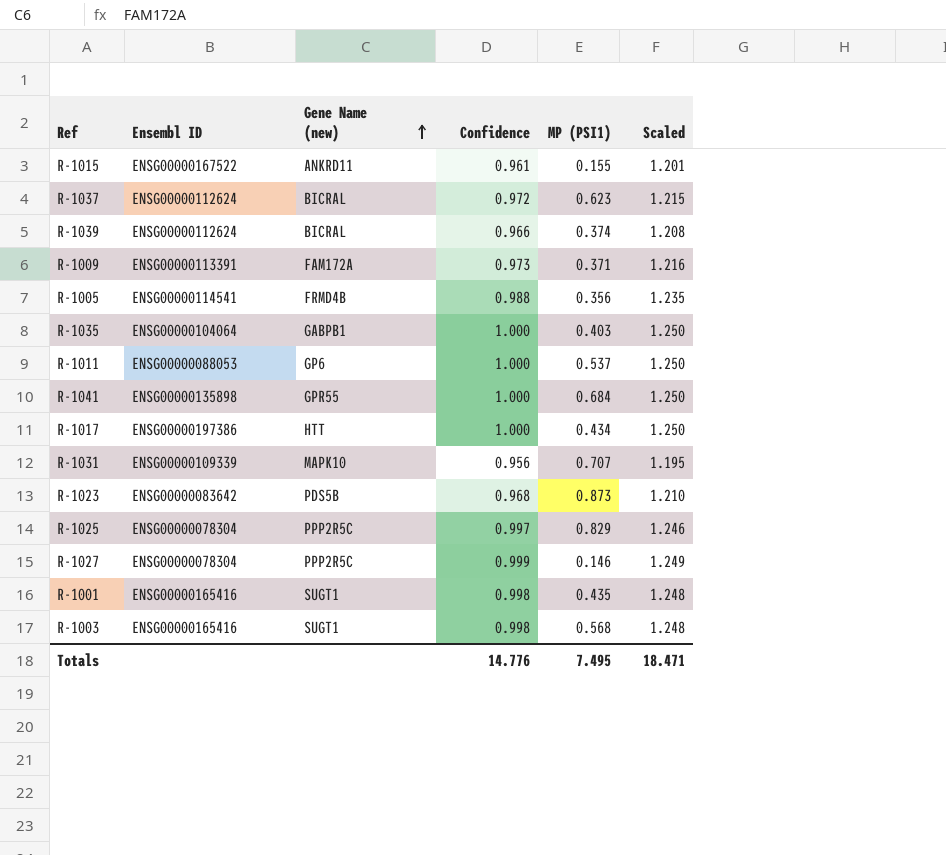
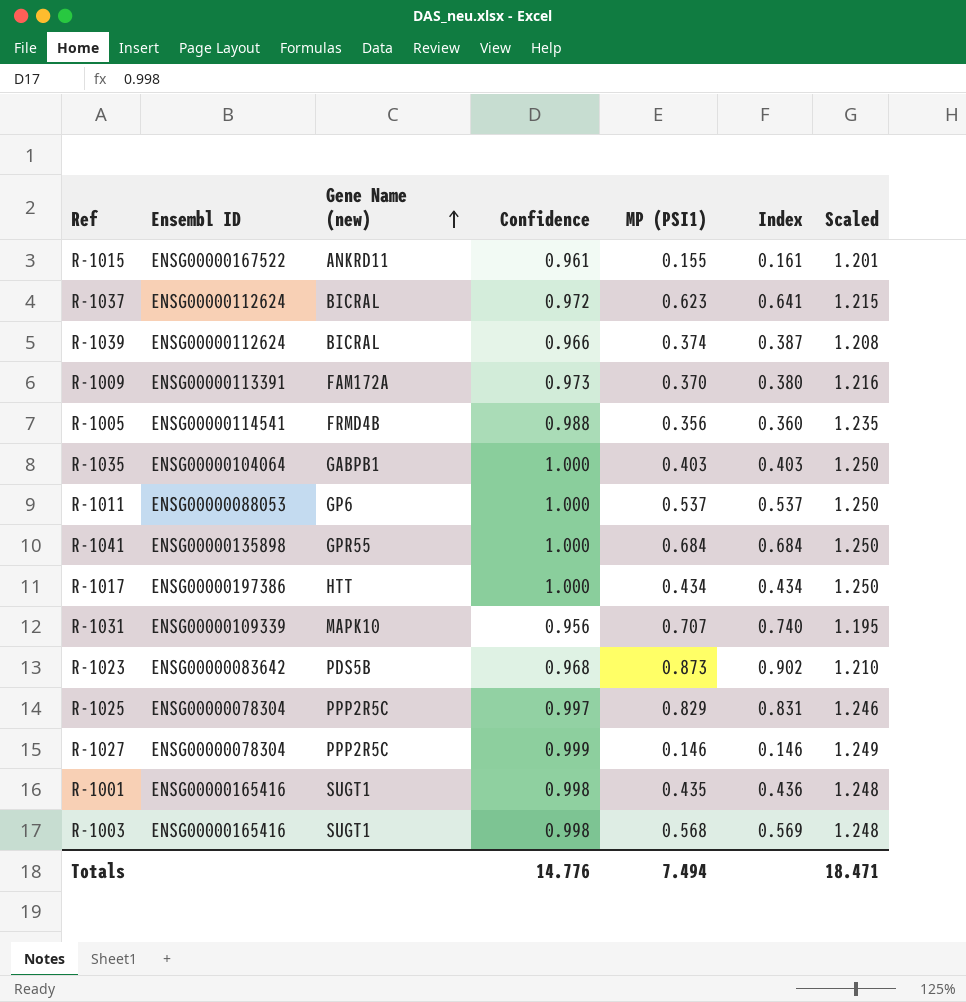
column Index | formula: none -> [MP (PSI1)] / [Confidence]
R-1009 | MP (PSI1): 0.371 -> 0.370
Totals | MP (PSI1): 7.495 -> 7.494

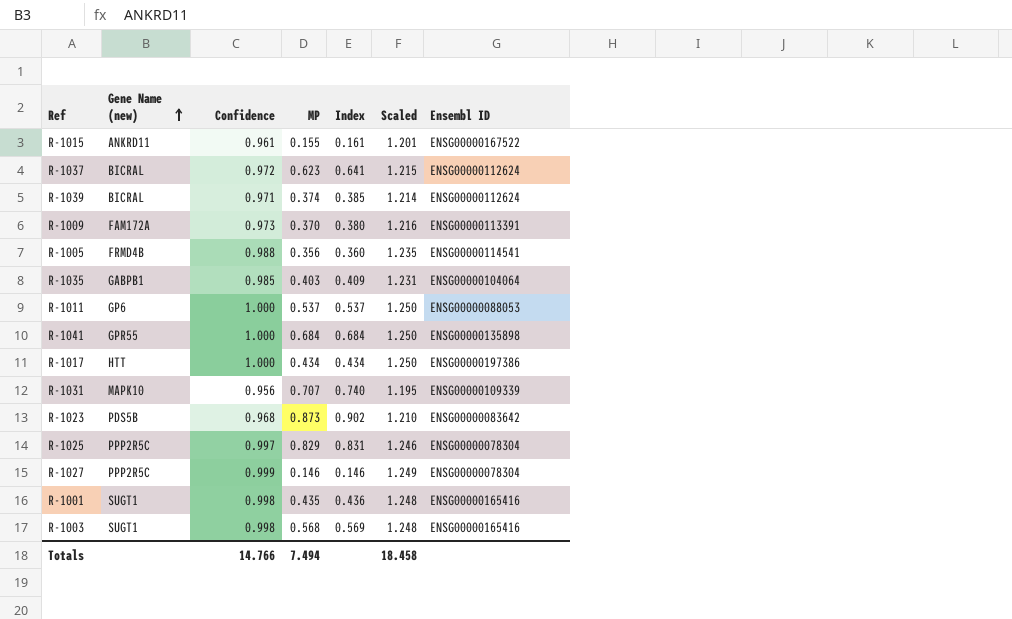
column name: MP (PSI1) -> MP
column Ensembl ID | position: 2 -> 7
R-1039 | Confidence: 0.966 -> 0.971
R-1039 | Index: 0.387 -> 0.385
R-1039 | Scaled: 1.208 -> 1.214
R-1035 | Confidence: 1.000 -> 0.985
R-1035 | Index: 0.403 -> 0.409
R-1035 | Scaled: 1.250 -> 1.231
Totals | Confidence: 14.776 -> 14.766
Totals | Scaled: 18.471 -> 18.458

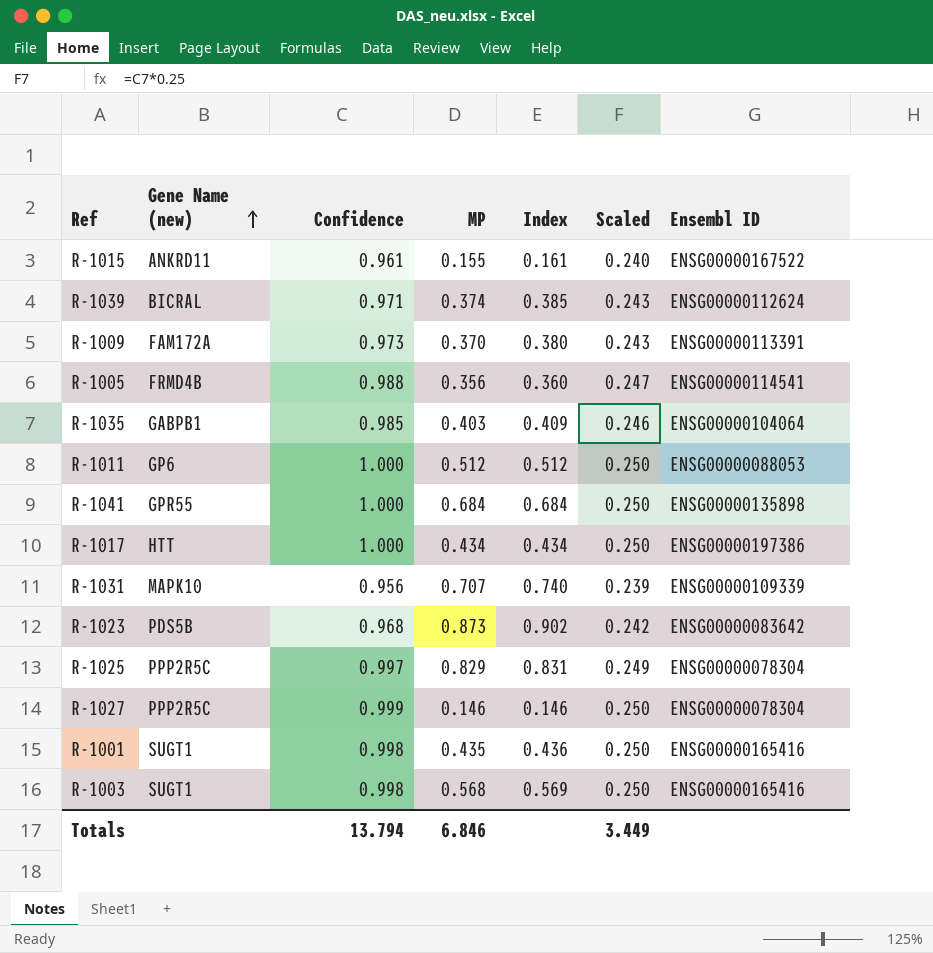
column Scaled | formula: [Confidence] * 1.25 -> [Confidence] * 0.25
row R-1037: BICRAL | 0.972 | 0.623 | 0.641 | 1.215 | ENSG00000112624 -> none
R-1011 | MP: 0.537 -> 0.512
R-1011 | Index: 0.537 -> 0.512
Totals | Confidence: 14.766 -> 13.794
Totals | MP: 7.494 -> 6.846
Totals | Scaled: 18.458 -> 3.449

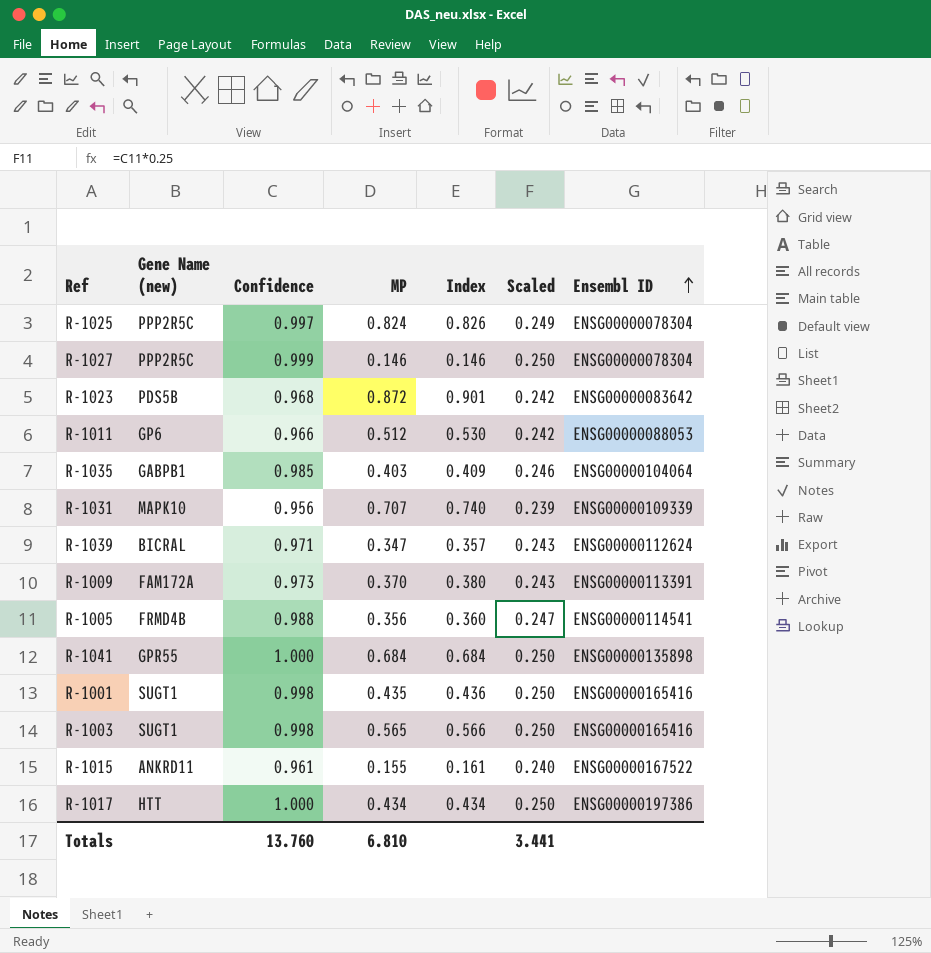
row order: Gene Name (new) ascending -> Ensembl ID ascending
R-1025 | MP: 0.829 -> 0.824
R-1025 | Index: 0.831 -> 0.826
R-1023 | MP: 0.873 -> 0.872
R-1023 | Index: 0.902 -> 0.901
R-1011 | Confidence: 1.000 -> 0.966
R-1011 | Index: 0.512 -> 0.530
R-1011 | Scaled: 0.250 -> 0.242
R-1039 | MP: 0.374 -> 0.347
R-1039 | Index: 0.385 -> 0.357
R-1003 | MP: 0.568 -> 0.565
R-1003 | Index: 0.569 -> 0.566
Totals | Confidence: 13.794 -> 13.760
Totals | MP: 6.846 -> 6.810
Totals | Scaled: 3.449 -> 3.441

